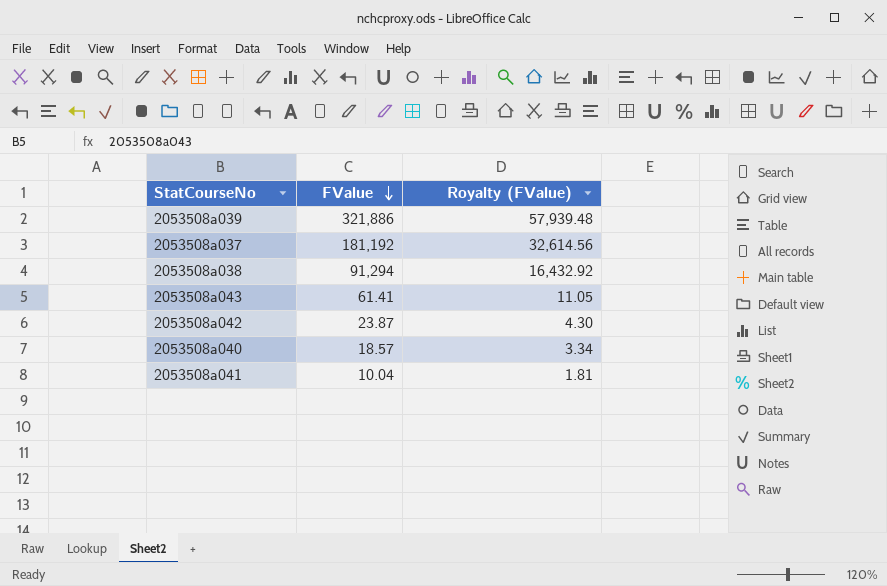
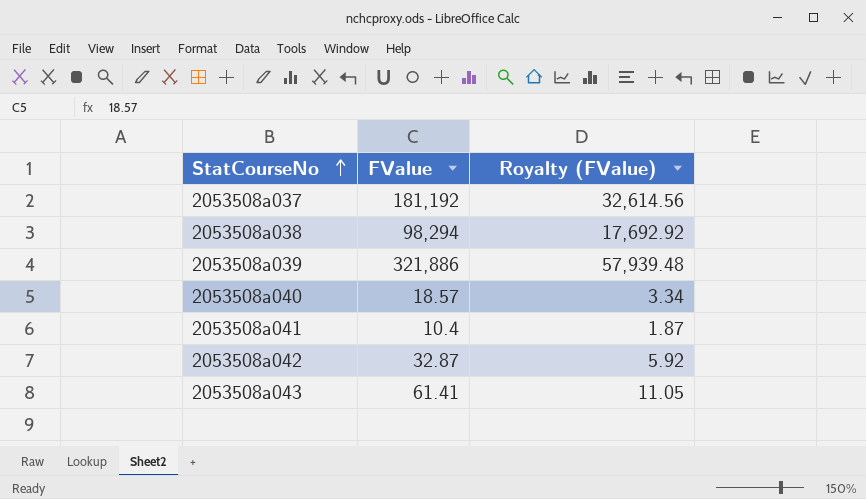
row order: FValue descending -> StatCourseNo ascending
2053508a038 | FValue: 91,294 -> 98,294
2053508a038 | Royalty (FValue): 16,432.92 -> 17,692.92
2053508a041 | FValue: 10.04 -> 10.4
2053508a041 | Royalty (FValue): 1.81 -> 1.87
2053508a042 | FValue: 23.87 -> 32.87
2053508a042 | Royalty (FValue): 4.30 -> 5.92

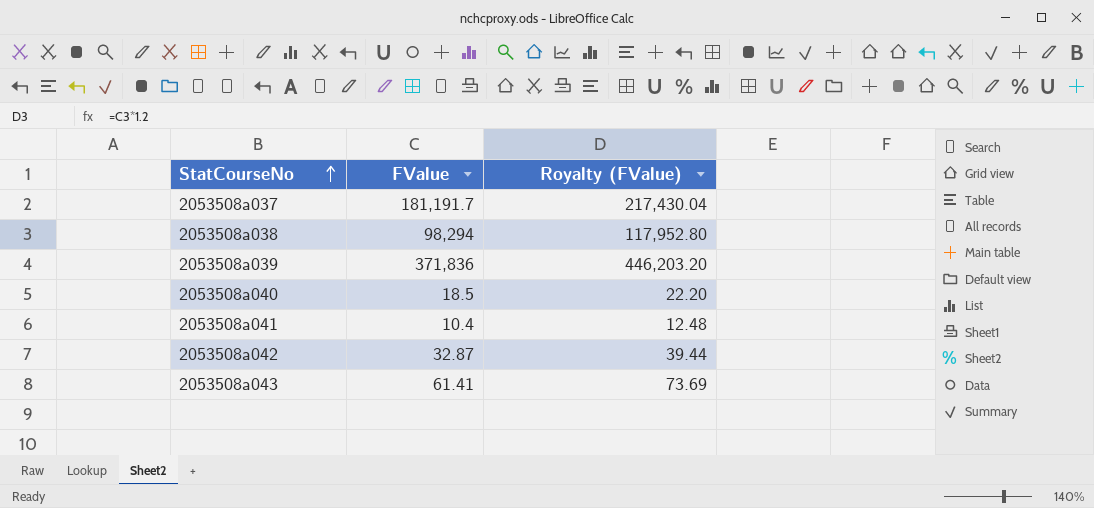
column Royalty (FValue) | formula: [FValue] * 0.18 -> [FValue] * 1.2
2053508a037 | FValue: 181,192 -> 181,191.7
2053508a039 | FValue: 321,886 -> 371,836
2053508a040 | FValue: 18.57 -> 18.5

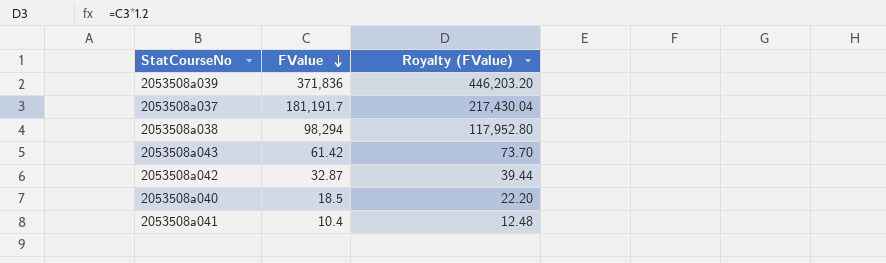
row order: StatCourseNo ascending -> FValue descending
2053508a043 | FValue: 61.41 -> 61.42
2053508a043 | Royalty (FValue): 73.69 -> 73.70

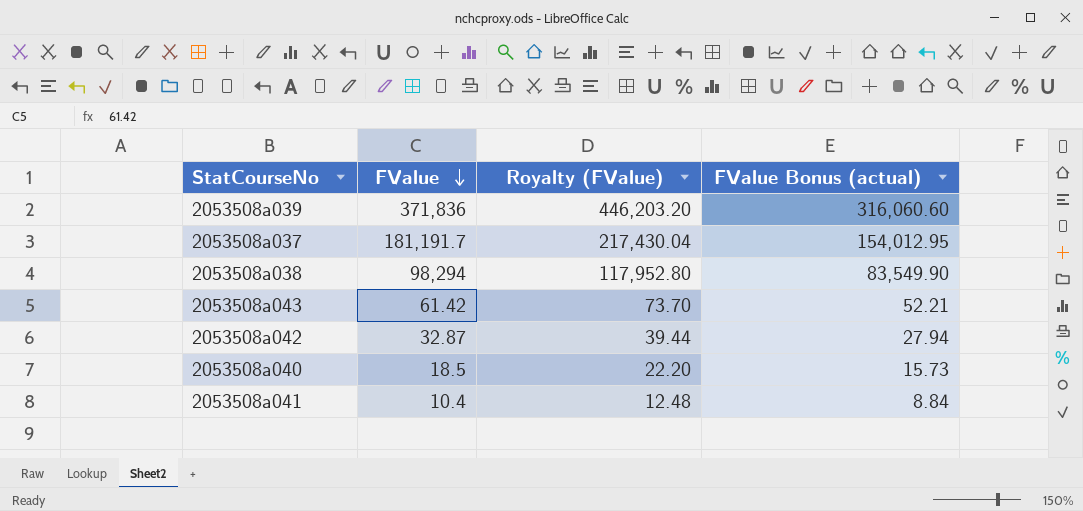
column FValue Bonus (actual) | formula: none -> [FValue] * 0.85

